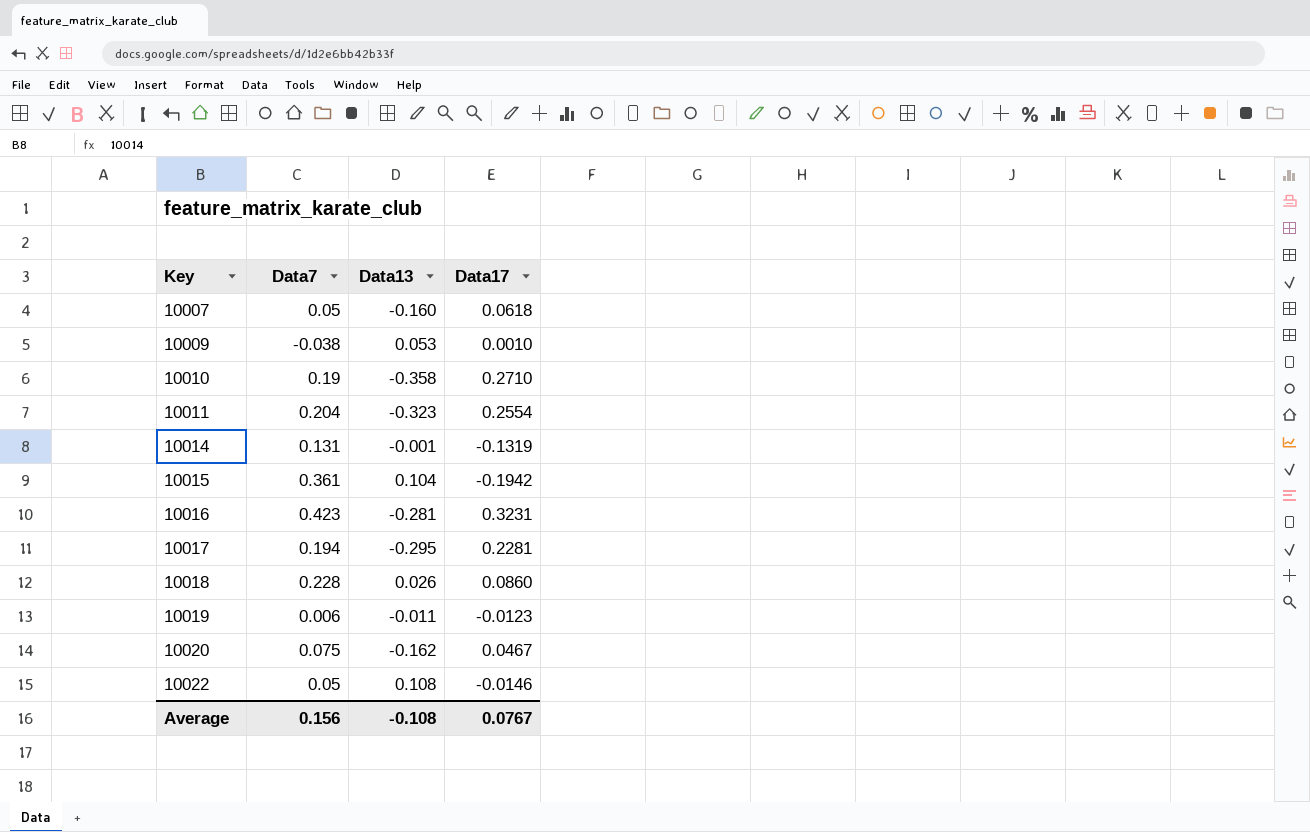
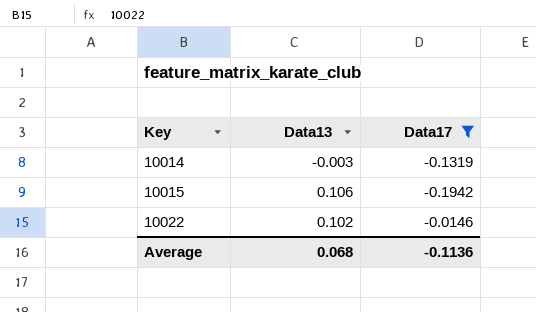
filter: none -> Data17 <= -0.0146
column Data7 | position: 2 -> none
10014 | Data13: -0.001 -> -0.003
10015 | Data13: 0.104 -> 0.106
10022 | Data13: 0.108 -> 0.102
Average | Data13: -0.108 -> 0.068
Average | Data17: 0.0767 -> -0.1136

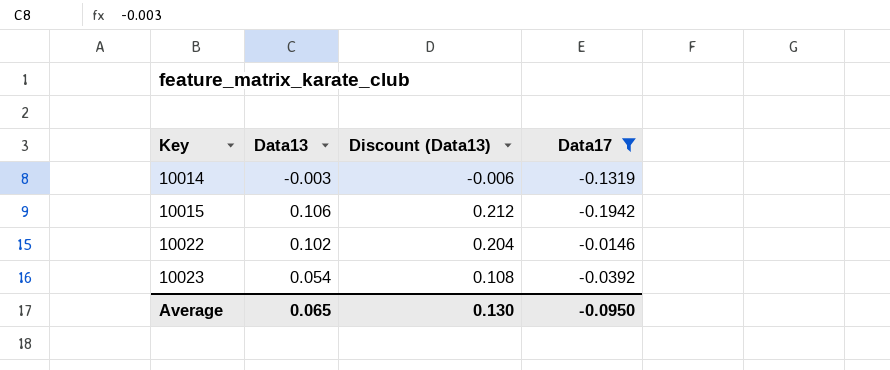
column Discount (Data13) | formula: none -> [Data13] * 2
row 10023: none -> 0.054 | 0.108 | -0.0392
Average | Data13: 0.068 -> 0.065
Average | Data17: -0.1136 -> -0.0950

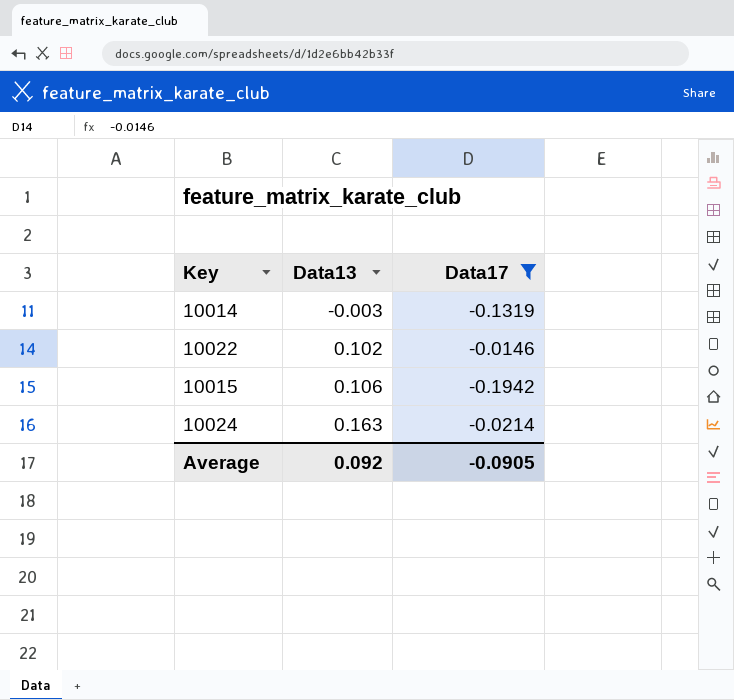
row order: Key ascending -> Data13 ascending
column Discount (Data13) | formula: [Data13] * 2 -> none
row 10023: 0.054 | 0.108 | -0.0392 -> none
row 10024: none -> 0.163 | -0.0214
Average | Data13: 0.065 -> 0.092
Average | Data17: -0.0950 -> -0.0905

